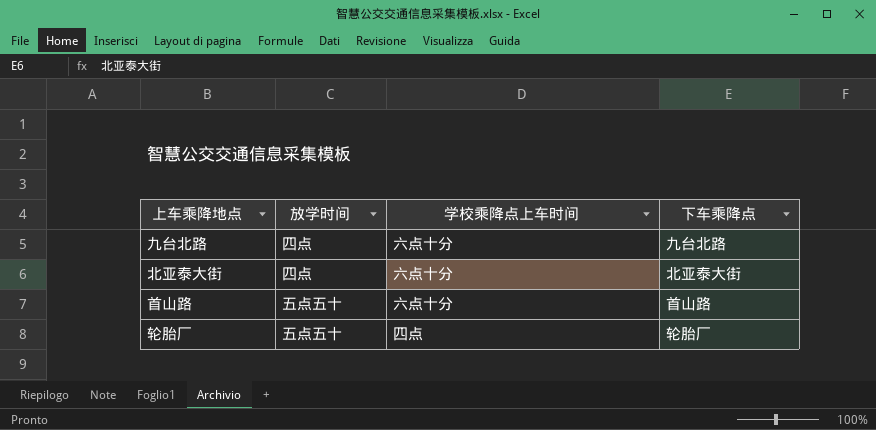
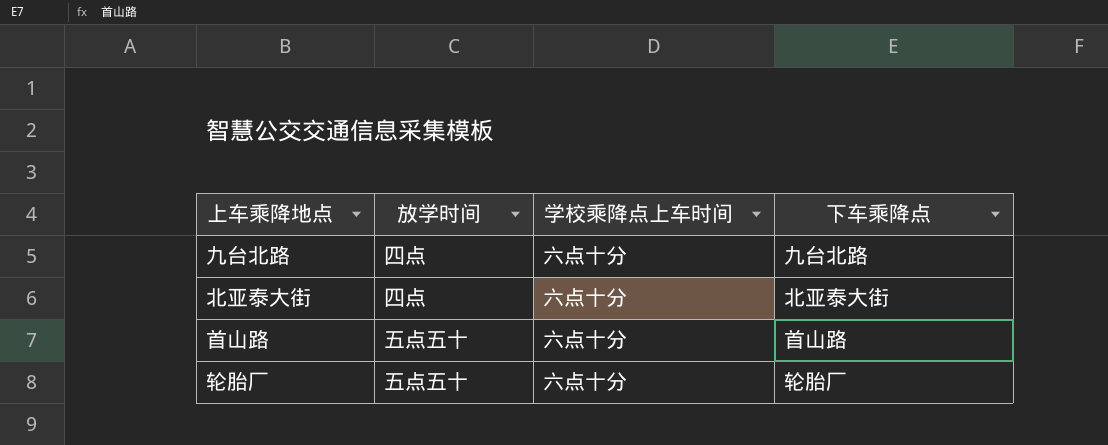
轮胎厂 | 学校乘降点上车时间: 四点 -> 六点十分

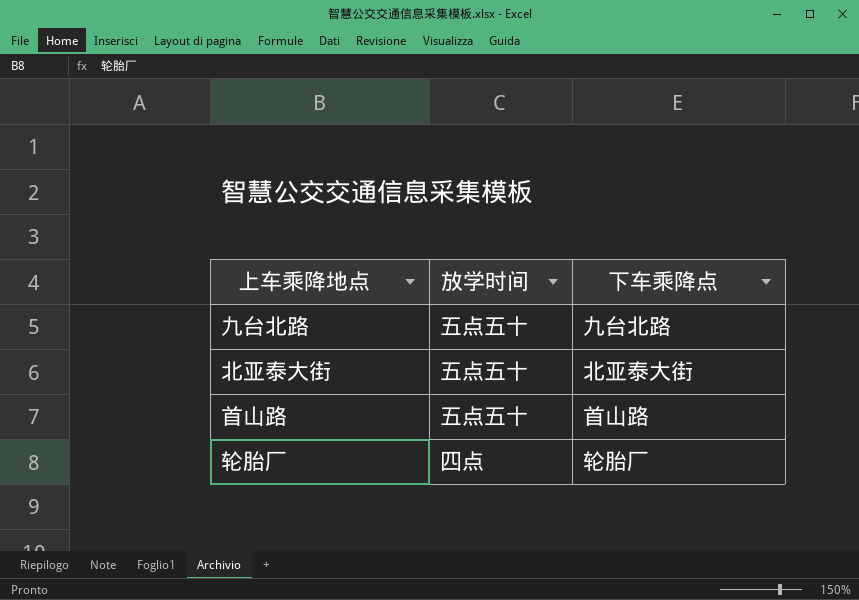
column 学校乘降点上车时间 | position: 3 -> none
九台北路 | 放学时间: 四点 -> 五点五十
北亚泰大街 | 放学时间: 四点 -> 五点五十
轮胎厂 | 放学时间: 五点五十 -> 四点

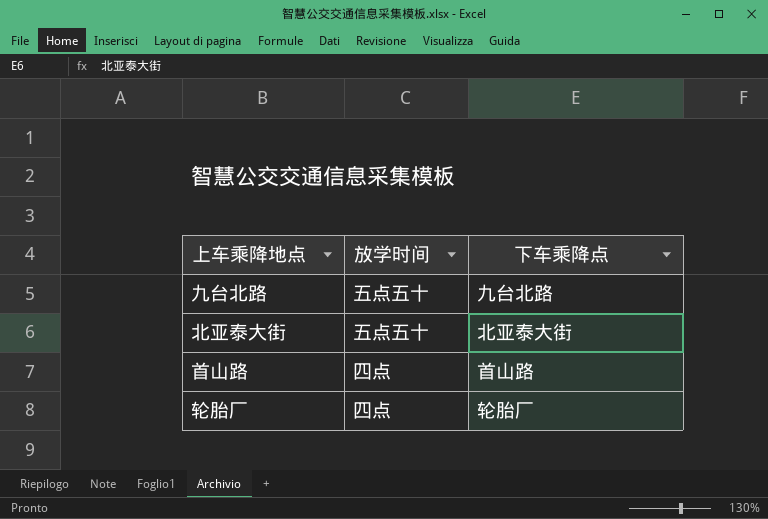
首山路 | 放学时间: 五点五十 -> 四点

